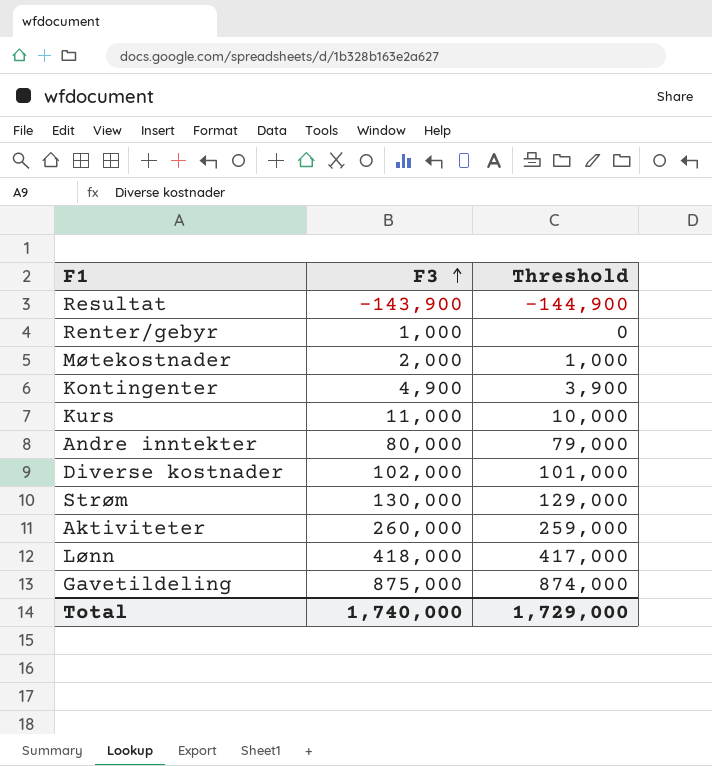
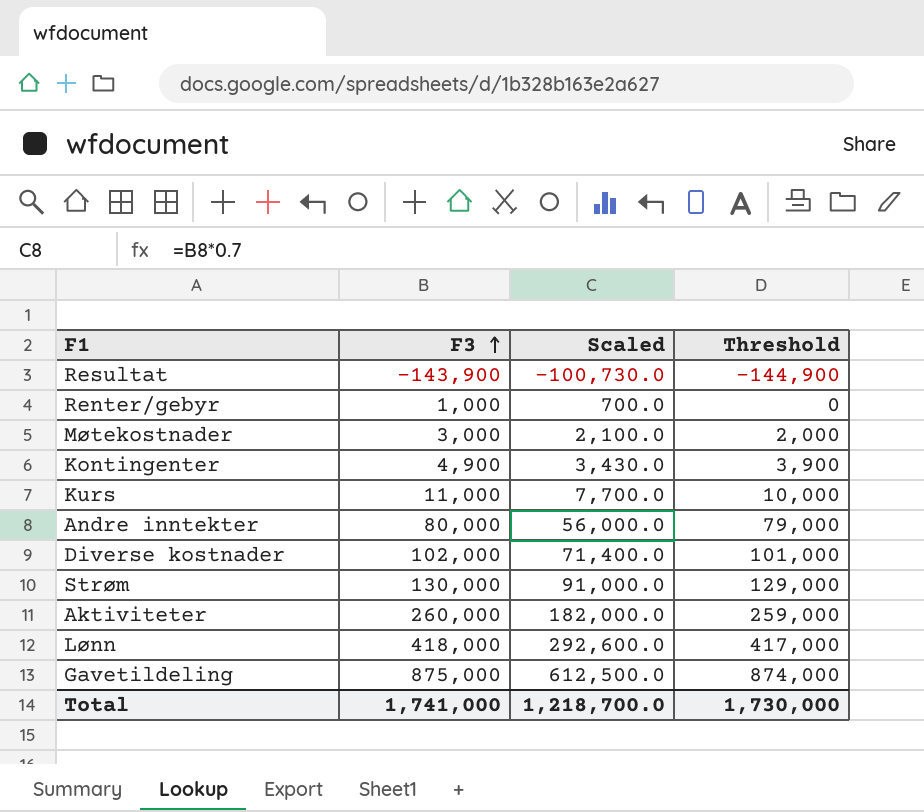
column Scaled | formula: none -> [F3] * 0.7
Møtekostnader | F3: 2,000 -> 3,000
Møtekostnader | Threshold: 1,000 -> 2,000
Total | F3: 1,740,000 -> 1,741,000
Total | Threshold: 1,729,000 -> 1,730,000

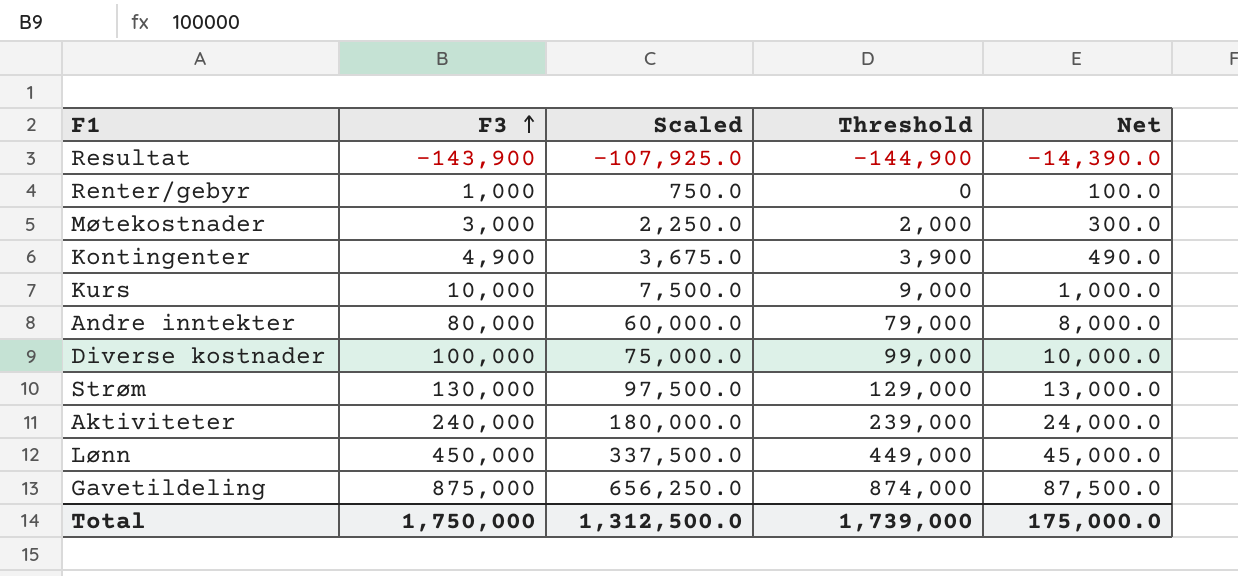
column Scaled | formula: [F3] * 0.7 -> [F3] * 0.75
column Net | formula: none -> [F3] * 0.1
Kurs | F3: 11,000 -> 10,000
Kurs | Threshold: 10,000 -> 9,000
Diverse kostnader | F3: 102,000 -> 100,000
Diverse kostnader | Threshold: 101,000 -> 99,000
Aktiviteter | F3: 260,000 -> 240,000
Aktiviteter | Threshold: 259,000 -> 239,000
Lønn | F3: 418,000 -> 450,000
Lønn | Threshold: 417,000 -> 449,000
Total | F3: 1,741,000 -> 1,750,000
Total | Scaled: 1,218,700.0 -> 1,312,500.0
Total | Threshold: 1,730,000 -> 1,739,000

